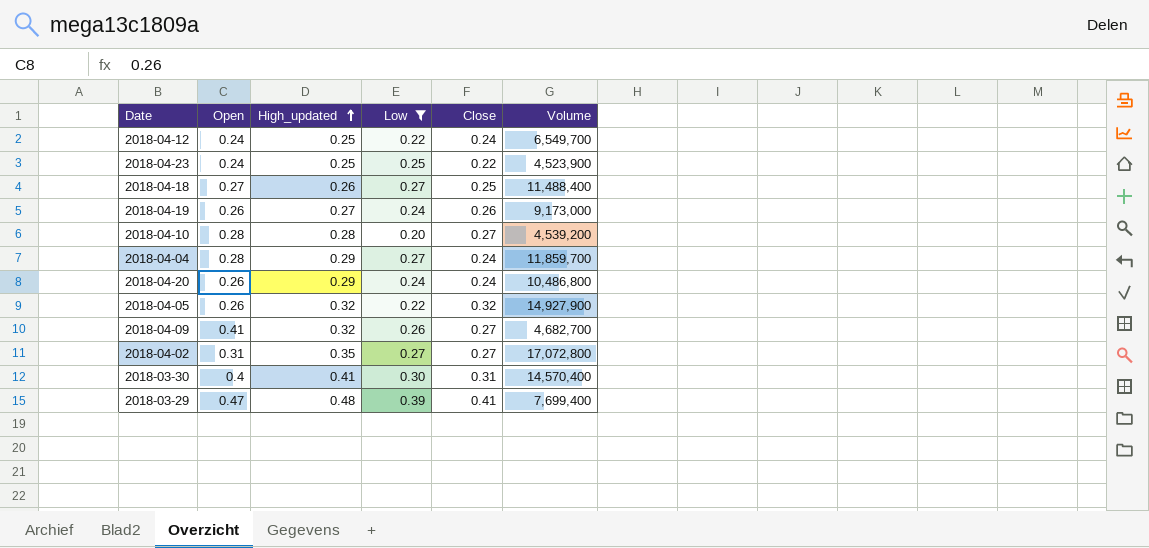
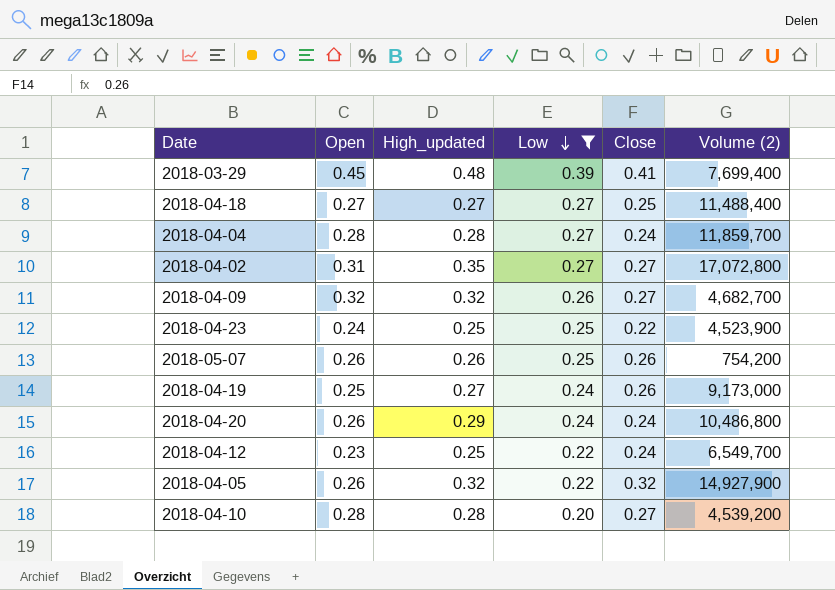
row order: High_updated ascending -> Low descending
column name: Volume -> Volume (2)
row 2018-03-30: 0.4 | 0.41 | 0.30 | 0.31 | 14,570,400 -> none
2018-03-29 | Open: 0.47 -> 0.45
2018-04-18 | High_updated: 0.26 -> 0.27
2018-04-04 | High_updated: 0.29 -> 0.28
2018-04-09 | Open: 0.41 -> 0.32
row 2018-05-07: none -> 0.26 | 0.26 | 0.25 | 0.26 | 754,200
2018-04-19 | Open: 0.26 -> 0.25
2018-04-12 | Open: 0.24 -> 0.23

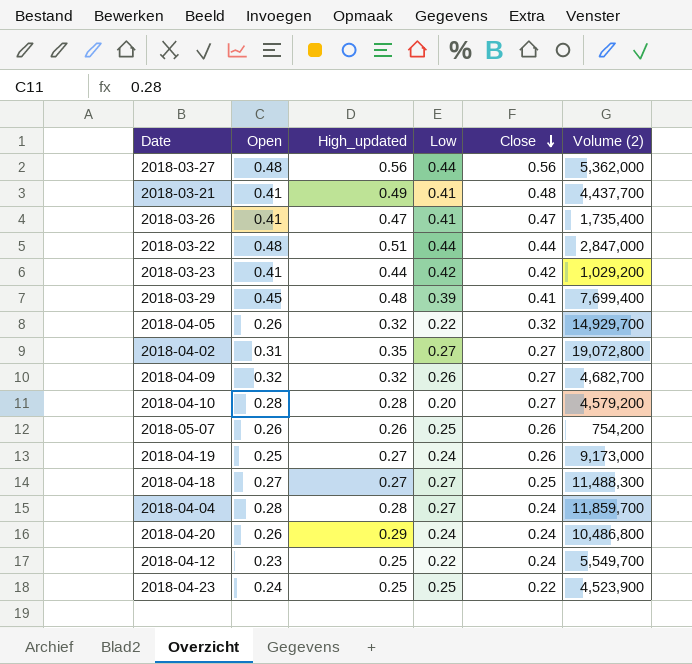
filter: Low <= 0.39 -> none
row order: Low descending -> Close descending
2018-04-05 | Volume (2): 14,927,900 -> 14,929,700
2018-04-02 | Volume (2): 17,072,800 -> 19,072,800
2018-04-10 | Volume (2): 4,539,200 -> 4,579,200
2018-04-18 | Volume (2): 11,488,400 -> 11,488,300
2018-04-12 | Volume (2): 6,549,700 -> 5,549,700

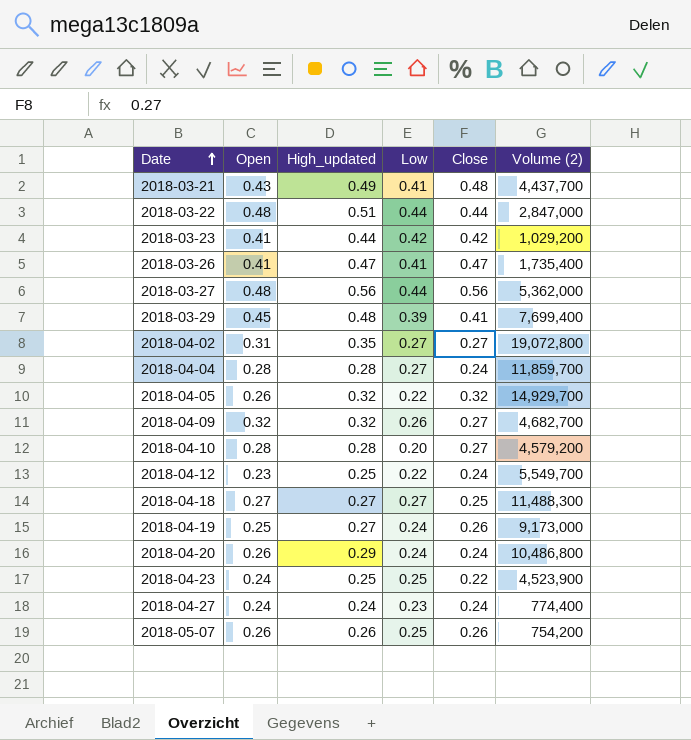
row order: Close descending -> Date ascending
2018-03-21 | Open: 0.41 -> 0.43
row 2018-04-27: none -> 0.24 | 0.24 | 0.23 | 0.24 | 774,400

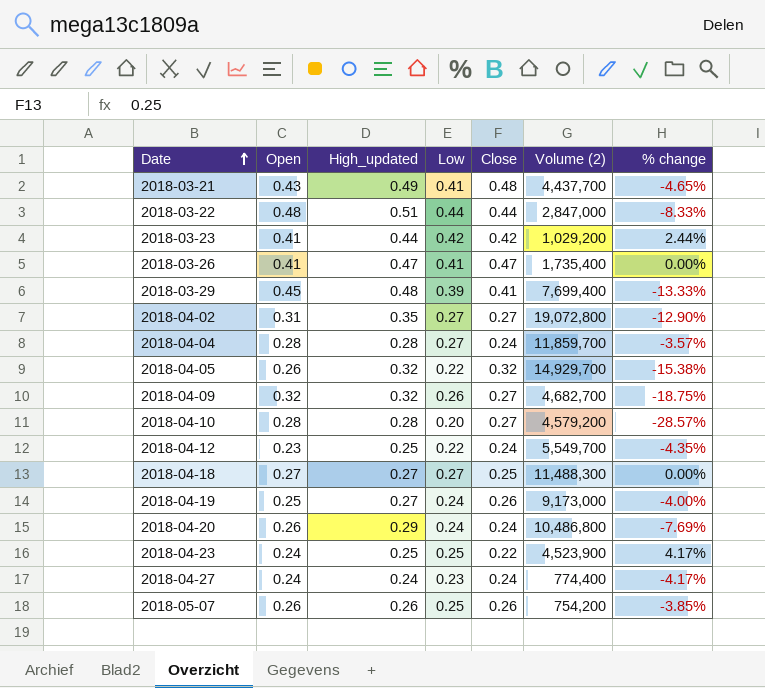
column % change | formula: none -> ([Low] - [Open]) / [Open]
row 2018-03-27: 0.48 | 0.56 | 0.44 | 0.56 | 5,362,000 -> none

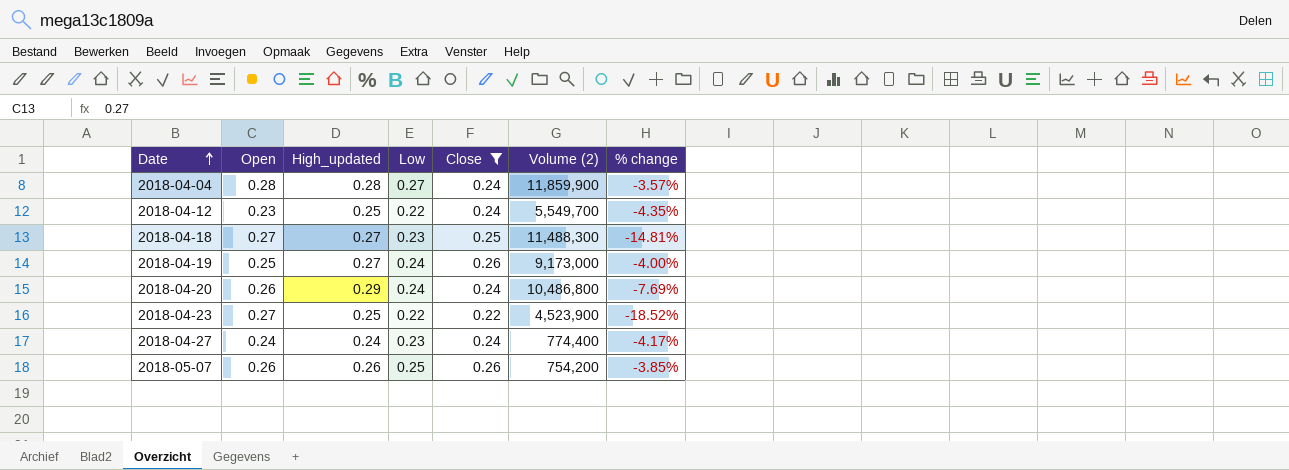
filter: none -> Close <= 0.26
2018-04-04 | Volume (2): 11,859,700 -> 11,859,900
2018-04-18 | Low: 0.27 -> 0.23
2018-04-18 | % change: 0.00% -> -14.81%
2018-04-23 | Open: 0.24 -> 0.27
2018-04-23 | Low: 0.25 -> 0.22
2018-04-23 | % change: 4.17% -> -18.52%

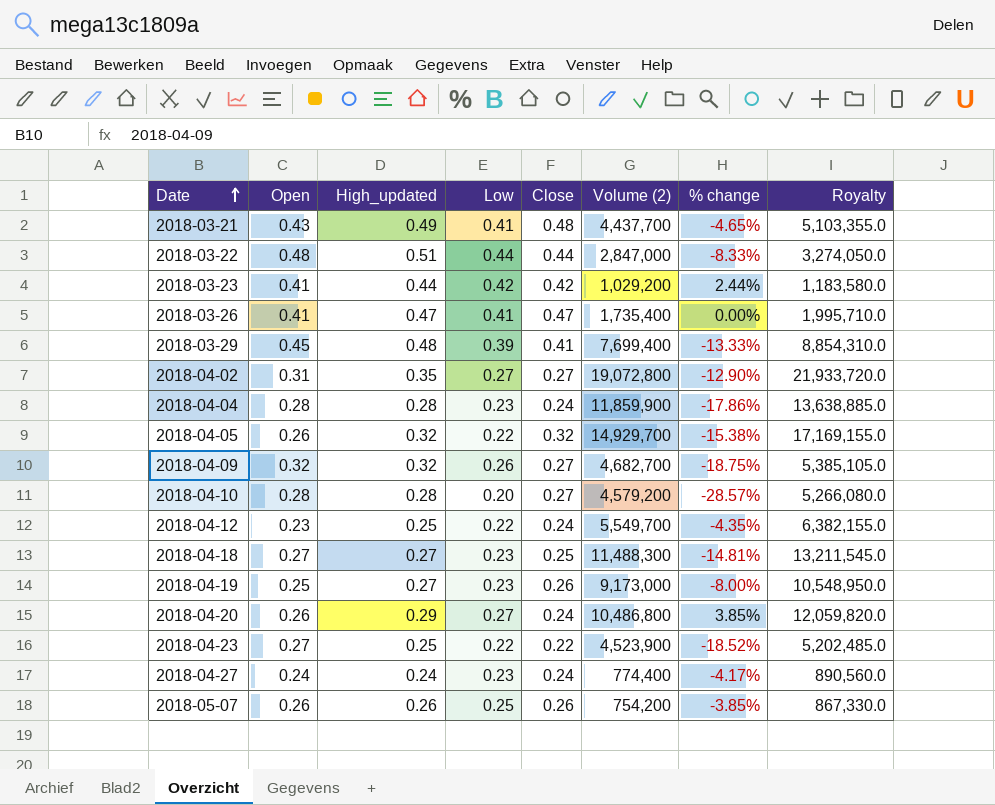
filter: Close <= 0.26 -> none
column Royalty | formula: none -> [Volume (2)] * 1.15
2018-04-04 | Low: 0.27 -> 0.23
2018-04-04 | % change: -3.57% -> -17.86%
2018-04-19 | Low: 0.24 -> 0.23
2018-04-19 | % change: -4.00% -> -8.00%
2018-04-20 | Low: 0.24 -> 0.27
2018-04-20 | % change: -7.69% -> 3.85%

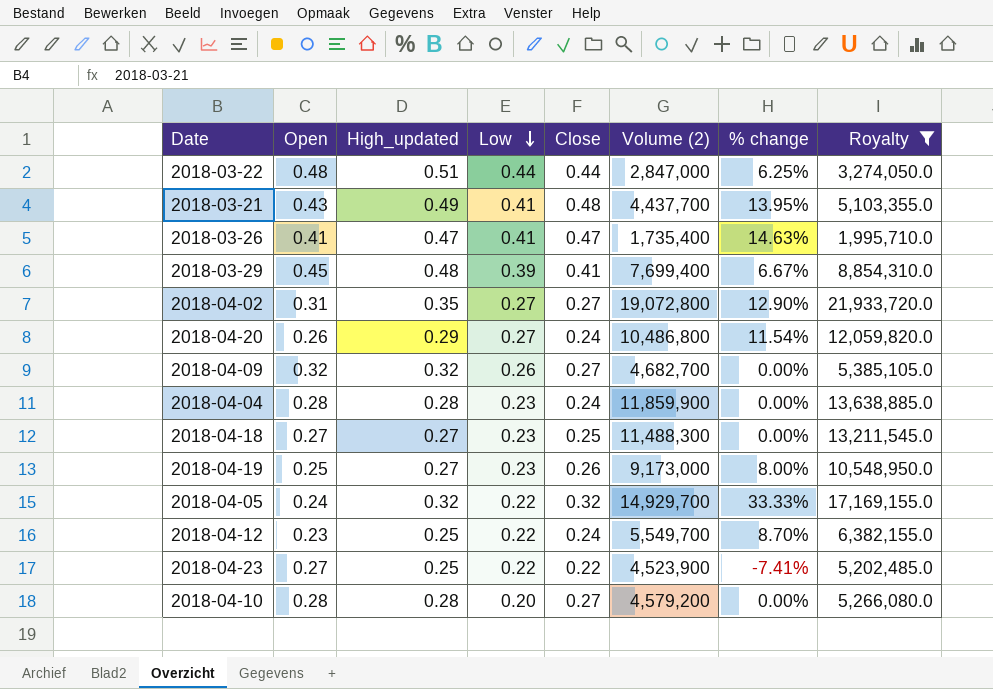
filter: none -> Royalty >= 1,995,710.0
row order: Date ascending -> Low descending
column % change | formula: ([Low] - [Open]) / [Open] -> ([High_updated] - [Open]) / [Open]
2018-04-05 | Open: 0.26 -> 0.24

